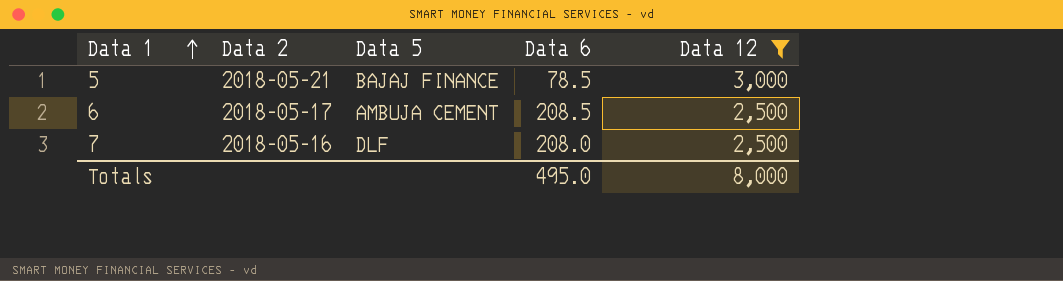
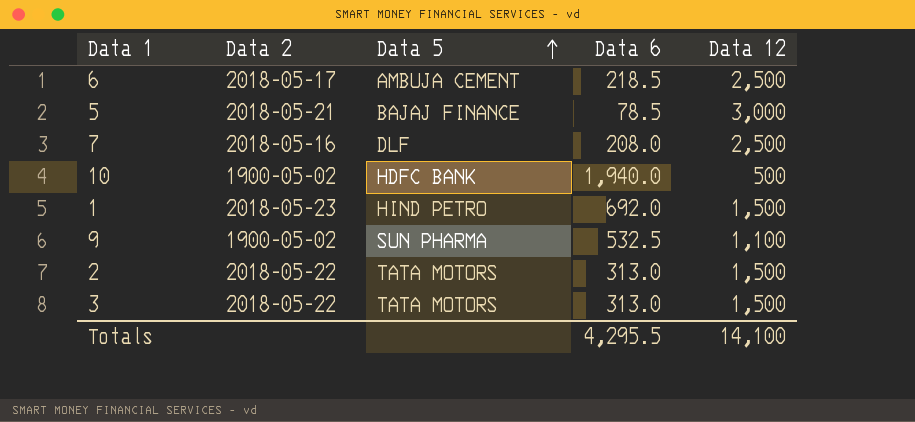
filter: Data 12 >= 2,500 -> none
row order: Data 1 ascending -> Data 5 ascending
6 | Data 6: 208.5 -> 218.5
Totals | Data 6: 495.0 -> 4,295.5
Totals | Data 12: 8,000 -> 14,100

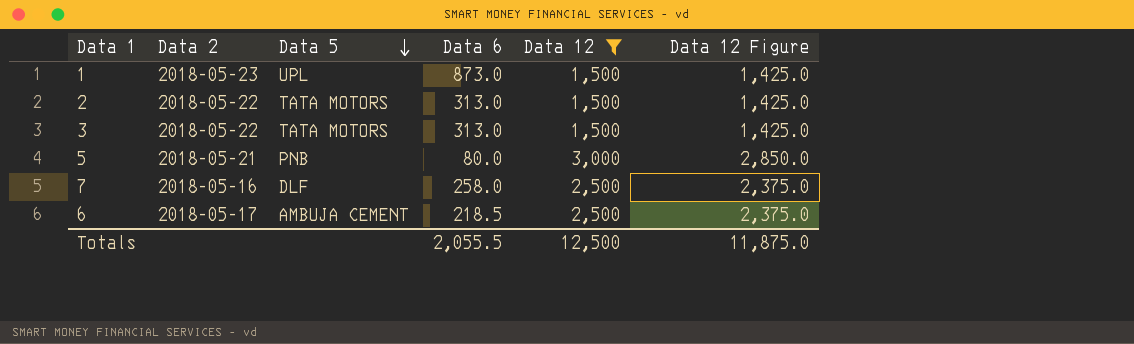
filter: none -> Data 12 >= 1,500
row order: Data 5 ascending -> Data 5 descending
column Data 12 Figure | formula: none -> [Data 12] * 0.95
1 | Data 5: HIND PETRO -> UPL
1 | Data 6: 692.0 -> 873.0
5 | Data 5: BAJAJ FINANCE -> PNB
5 | Data 6: 78.5 -> 80.0
7 | Data 6: 208.0 -> 258.0
Totals | Data 6: 4,295.5 -> 2,055.5
Totals | Data 12: 14,100 -> 12,500

